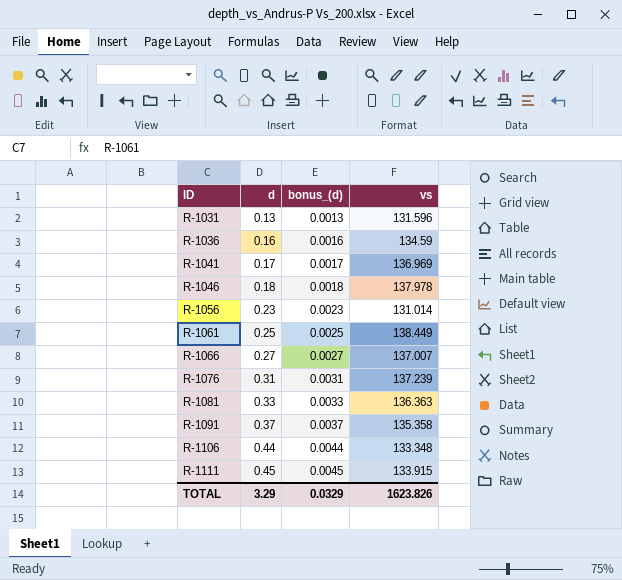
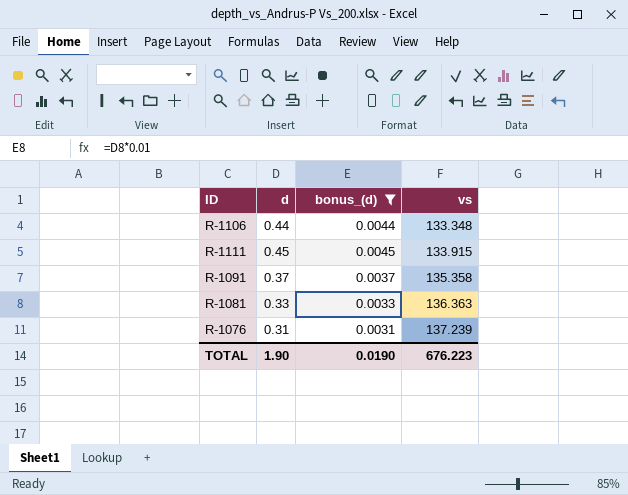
filter: none -> bonus_(d) >= 0.0031
row order: ID ascending -> vs ascending
TOTAL | d: 3.29 -> 1.90
TOTAL | bonus_(d): 0.0329 -> 0.0190
TOTAL | vs: 1623.826 -> 676.223

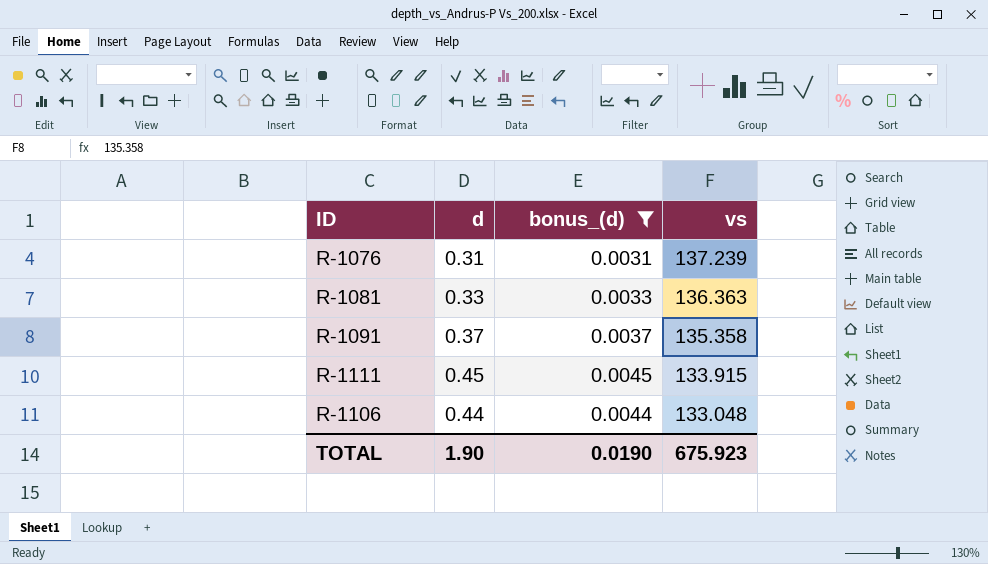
row order: vs ascending -> vs descending
R-1106 | vs: 133.348 -> 133.048
TOTAL | vs: 676.223 -> 675.923

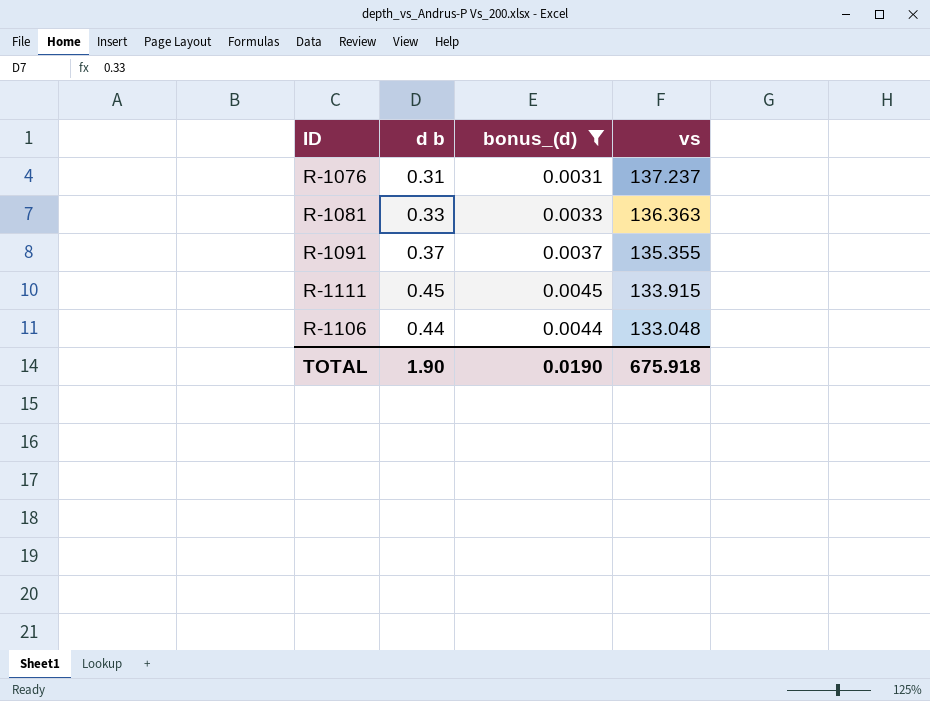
column name: d -> d b
R-1076 | vs: 137.239 -> 137.237
R-1091 | vs: 135.358 -> 135.355
TOTAL | vs: 675.923 -> 675.918

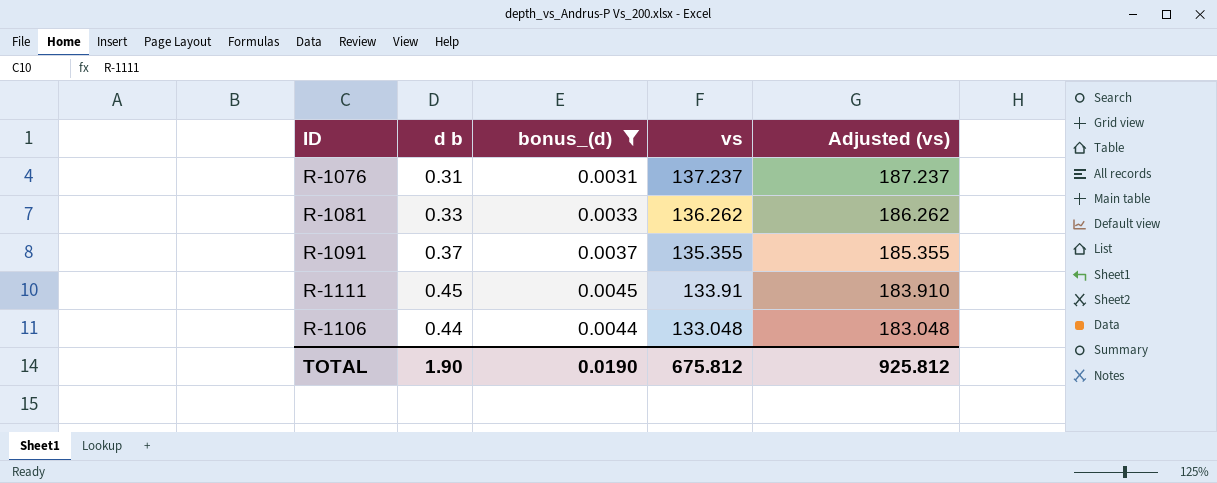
column Adjusted (vs) | formula: none -> [vs] + 50
R-1081 | vs: 136.363 -> 136.262
R-1111 | vs: 133.915 -> 133.91
TOTAL | vs: 675.918 -> 675.812

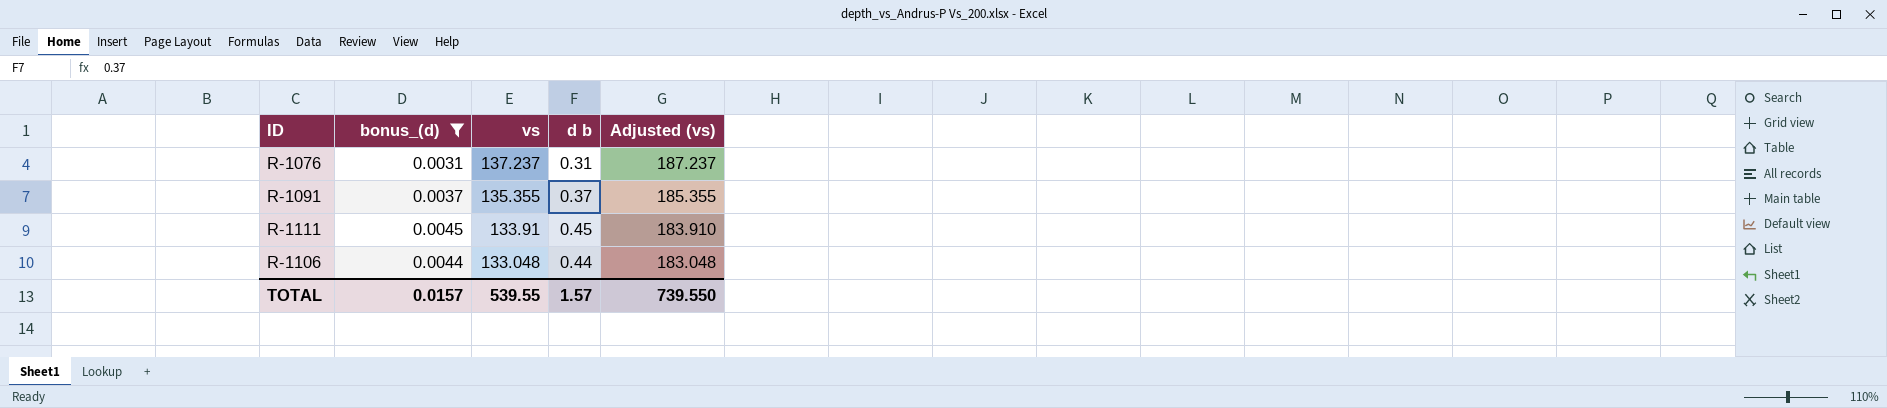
column d b | position: 2 -> 4
row R-1081: 0.33 | 0.0033 | 136.262 | 186.262 -> none
TOTAL | bonus_(d): 0.0190 -> 0.0157
TOTAL | vs: 675.812 -> 539.55
TOTAL | d b: 1.90 -> 1.57
TOTAL | Adjusted (vs): 925.812 -> 739.550

